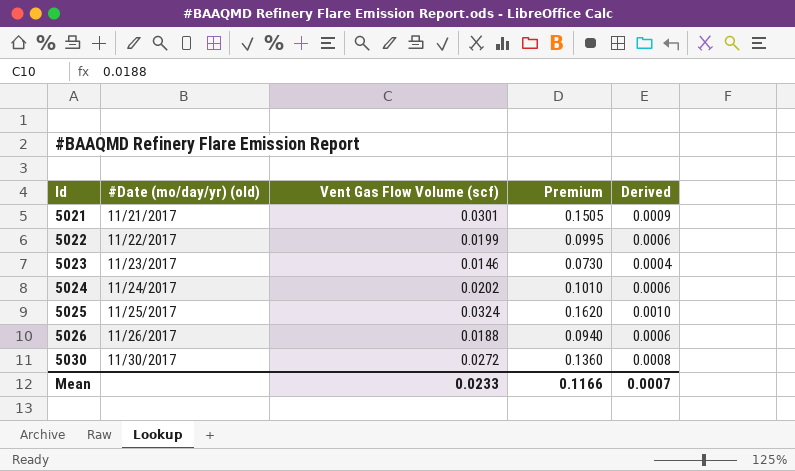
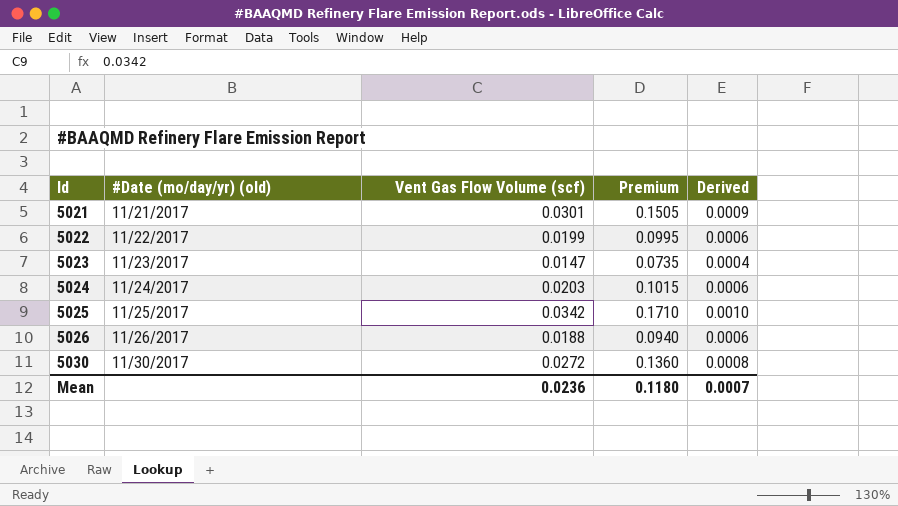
5023 | Vent Gas Flow Volume (scf): 0.0146 -> 0.0147
5023 | Premium: 0.0730 -> 0.0735
5024 | Vent Gas Flow Volume (scf): 0.0202 -> 0.0203
5024 | Premium: 0.1010 -> 0.1015
5025 | Vent Gas Flow Volume (scf): 0.0324 -> 0.0342
5025 | Premium: 0.1620 -> 0.1710
Mean | Vent Gas Flow Volume (scf): 0.0233 -> 0.0236
Mean | Premium: 0.1166 -> 0.1180

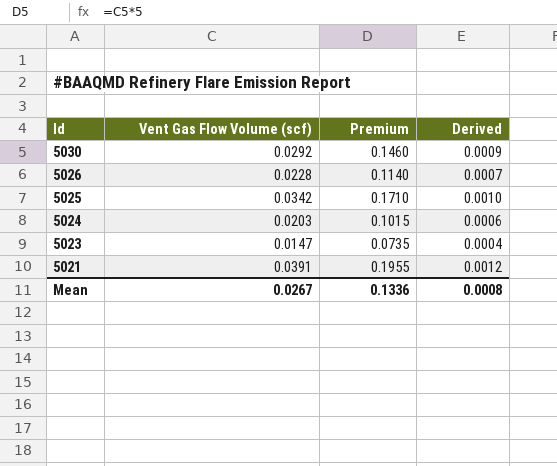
row order: Id ascending -> Id descending
column #Date (mo/day/yr) (old) | position: 2 -> none
row 5022: 11/22/2017 | 0.0199 | 0.0995 | 0.0006 -> none
5030 | Vent Gas Flow Volume (scf): 0.0272 -> 0.0292
5030 | Premium: 0.1360 -> 0.1460
5030 | Derived: 0.0008 -> 0.0009
5026 | Vent Gas Flow Volume (scf): 0.0188 -> 0.0228
5026 | Premium: 0.0940 -> 0.1140
5026 | Derived: 0.0006 -> 0.0007
5021 | Vent Gas Flow Volume (scf): 0.0301 -> 0.0391
5021 | Premium: 0.1505 -> 0.1955
5021 | Derived: 0.0009 -> 0.0012
Mean | Vent Gas Flow Volume (scf): 0.0236 -> 0.0267
Mean | Premium: 0.1180 -> 0.1336
Mean | Derived: 0.0007 -> 0.0008

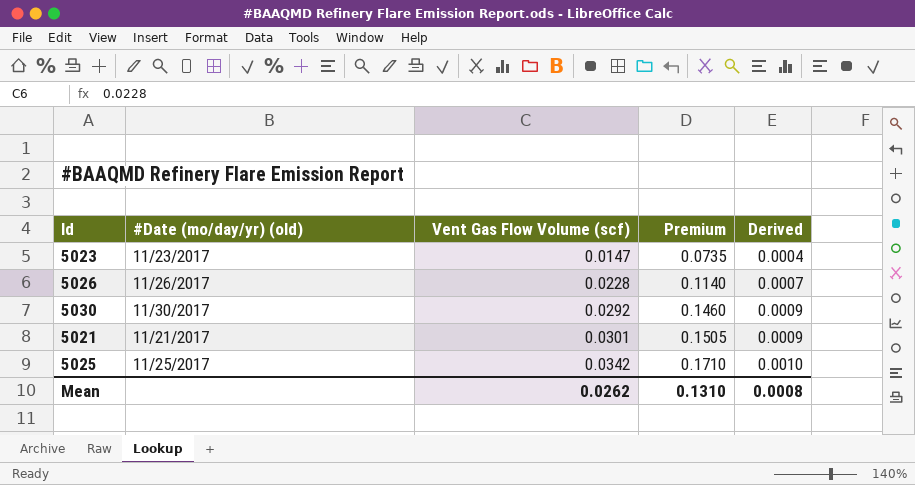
row order: Id descending -> Vent Gas Flow Volume (scf) ascending
column #Date (mo/day/yr) (old) | position: none -> 2
row 5024: 0.0203 | 0.1015 | 0.0006 -> none
5021 | Vent Gas Flow Volume (scf): 0.0391 -> 0.0301
5021 | Premium: 0.1955 -> 0.1505
5021 | Derived: 0.0012 -> 0.0009
Mean | Vent Gas Flow Volume (scf): 0.0267 -> 0.0262
Mean | Premium: 0.1336 -> 0.1310

